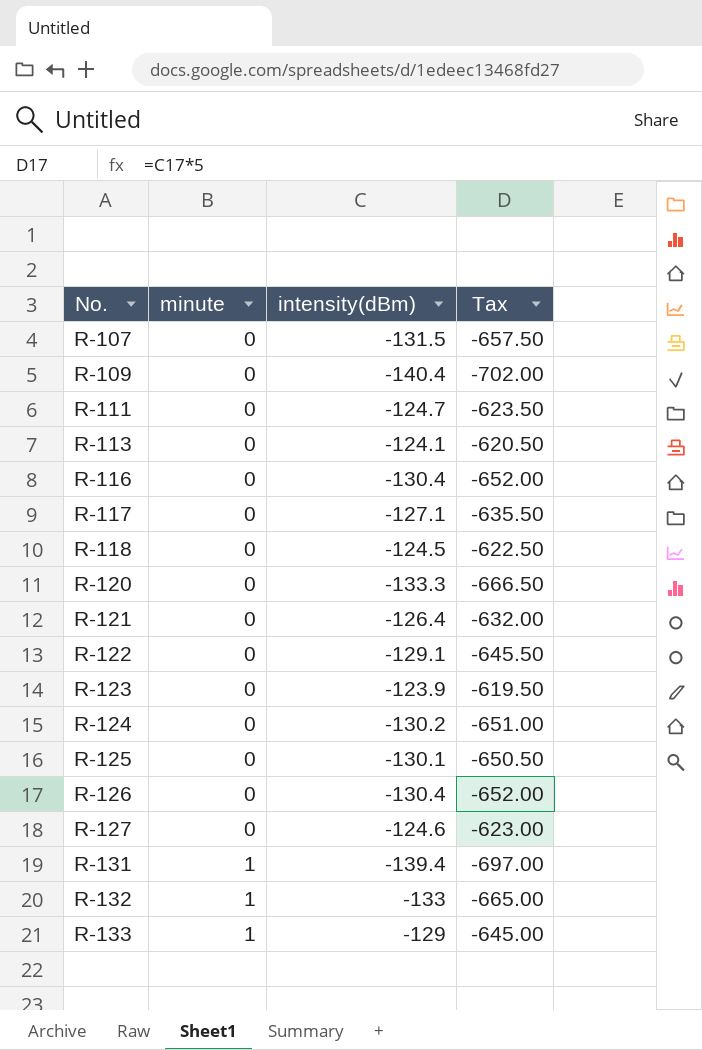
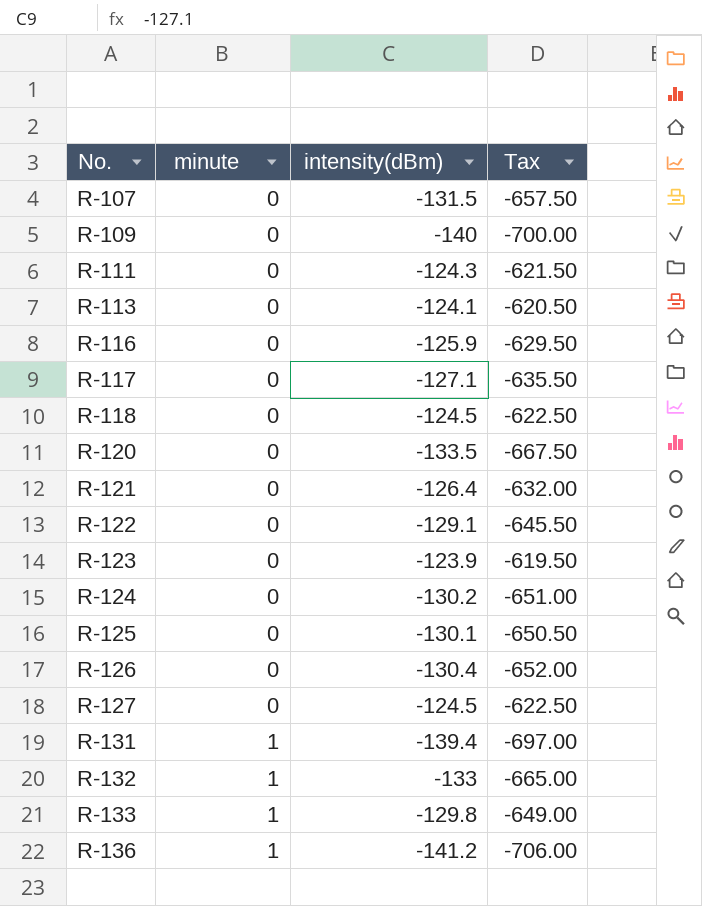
R-109 | intensity(dBm): -140.4 -> -140
R-109 | Tax: -702.00 -> -700.00
R-111 | intensity(dBm): -124.7 -> -124.3
R-111 | Tax: -623.50 -> -621.50
R-116 | intensity(dBm): -130.4 -> -125.9
R-116 | Tax: -652.00 -> -629.50
R-120 | intensity(dBm): -133.3 -> -133.5
R-120 | Tax: -666.50 -> -667.50
R-127 | intensity(dBm): -124.6 -> -124.5
R-127 | Tax: -623.00 -> -622.50
R-133 | intensity(dBm): -129 -> -129.8
R-133 | Tax: -645.00 -> -649.00
row R-136: none -> 1 | -141.2 | -706.00

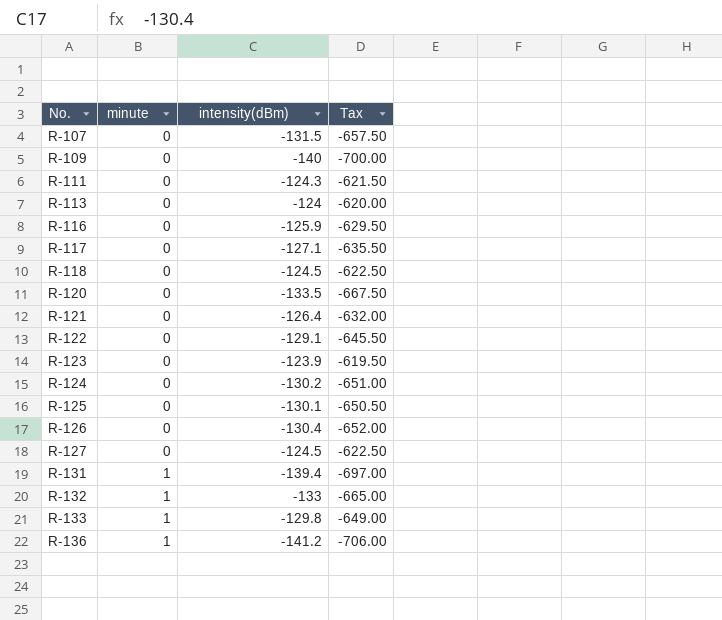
R-113 | intensity(dBm): -124.1 -> -124
R-113 | Tax: -620.50 -> -620.00

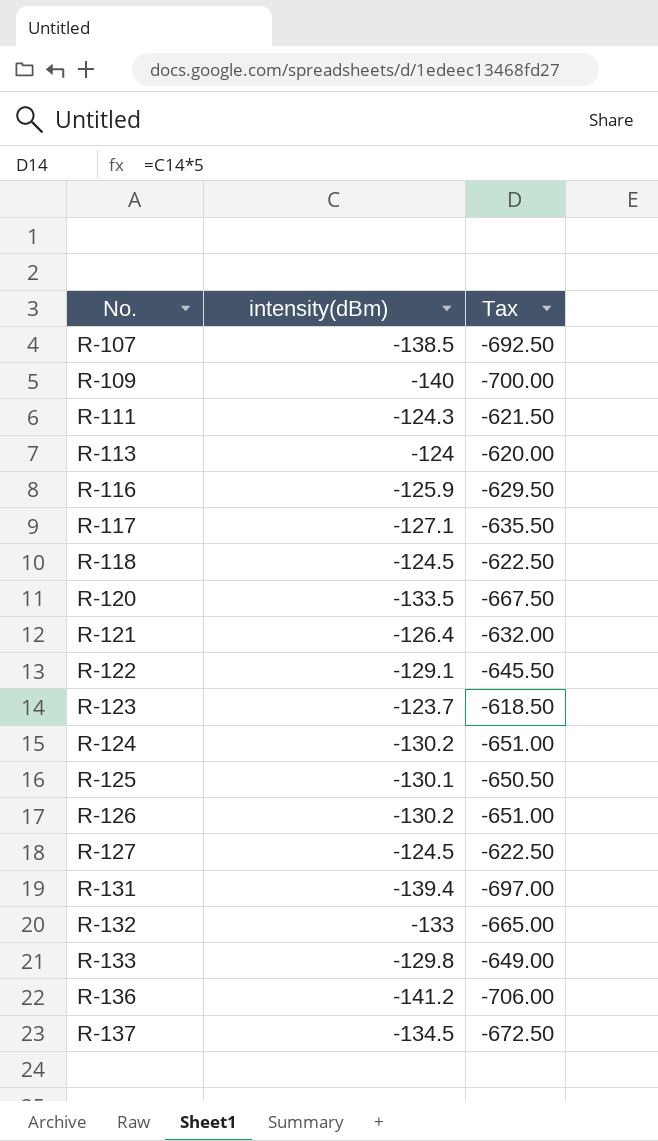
column minute | position: 2 -> none
R-107 | intensity(dBm): -131.5 -> -138.5
R-107 | Tax: -657.50 -> -692.50
R-123 | intensity(dBm): -123.9 -> -123.7
R-123 | Tax: -619.50 -> -618.50
R-126 | intensity(dBm): -130.4 -> -130.2
R-126 | Tax: -652.00 -> -651.00
row R-137: none -> -134.5 | -672.50

